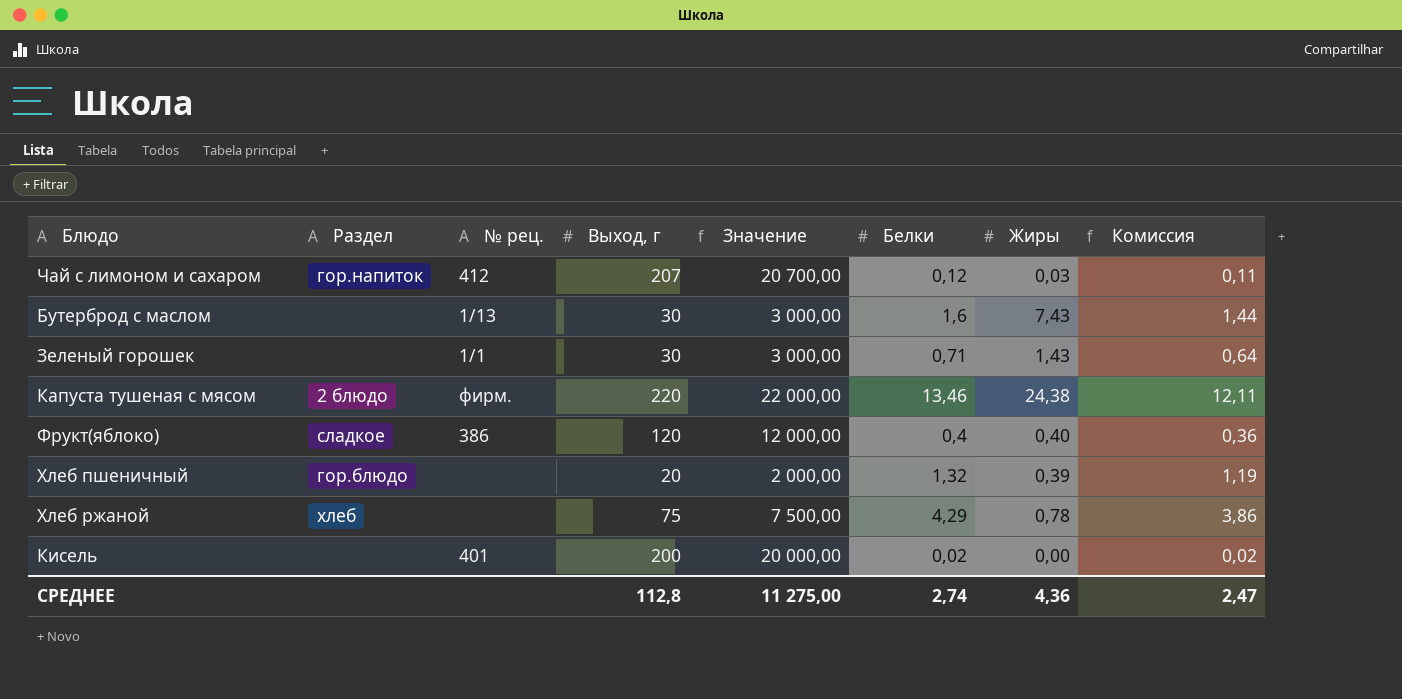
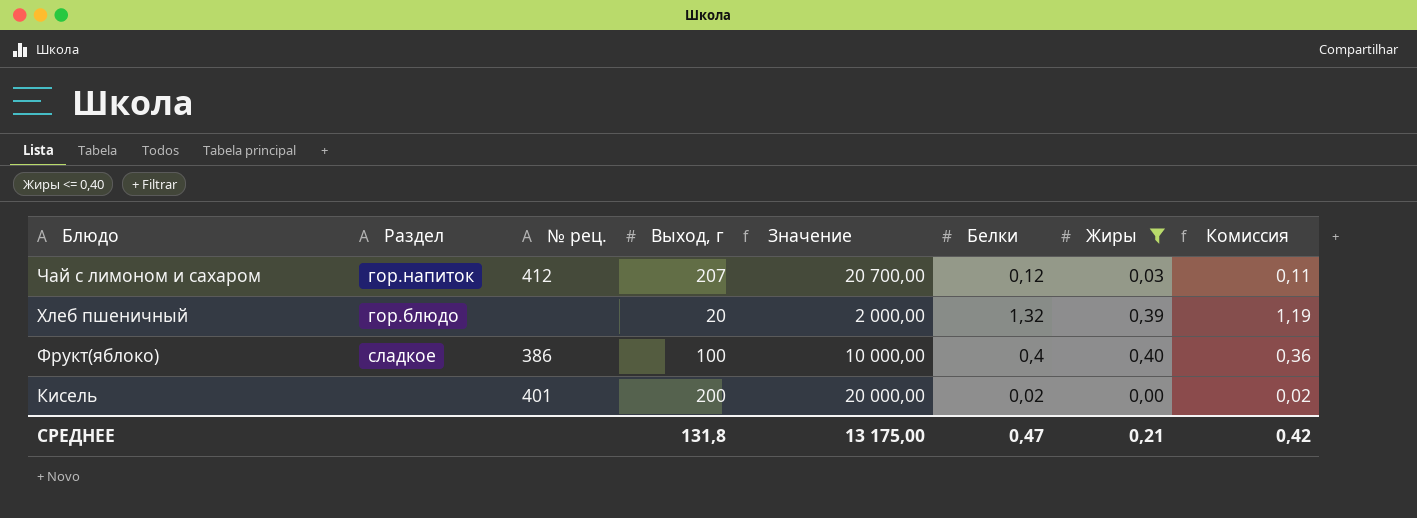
filter: none -> Жиры <= 0,40
row order: none -> Блюдо descending
Фрукт(яблоко) | Выход, г: 120 -> 100
Фрукт(яблоко) | Значение: 12 000,00 -> 10 000,00
СРЕДНЕЕ | Выход, г: 112,8 -> 131,8
СРЕДНЕЕ | Значение: 11 275,00 -> 13 175,00
СРЕДНЕЕ | Белки: 2,74 -> 0,47
СРЕДНЕЕ | Жиры: 4,36 -> 0,21
СРЕДНЕЕ | Комиссия: 2,47 -> 0,42

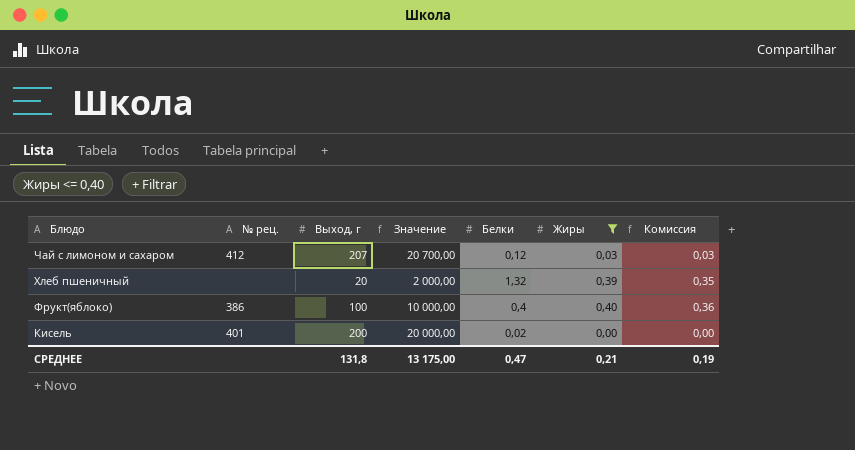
column Раздел | position: 2 -> none
column Комиссия | formula: [Белки] * 0,9 -> [Жиры] * 0,9
СРЕДНЕЕ | Комиссия: 0,42 -> 0,19

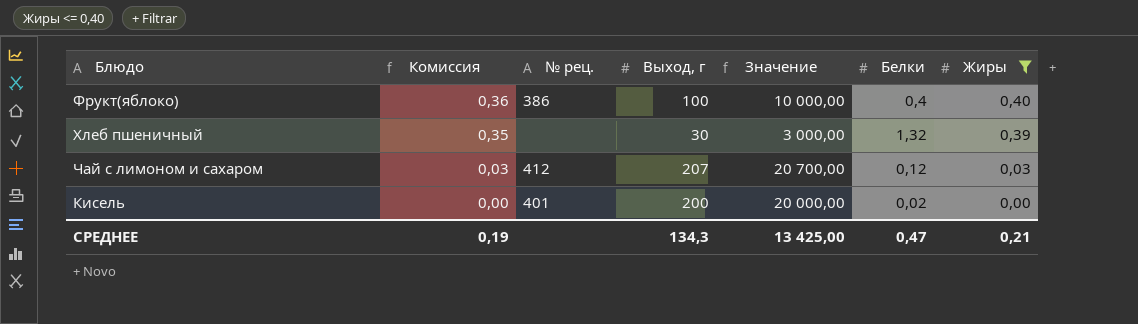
row order: Блюдо descending -> Комиссия descending
column Комиссия | position: 7 -> 2
Хлеб пшеничный | Выход, г: 20 -> 30
Хлеб пшеничный | Значение: 2 000,00 -> 3 000,00
СРЕДНЕЕ | Выход, г: 131,8 -> 134,3
СРЕДНЕЕ | Значение: 13 175,00 -> 13 425,00

